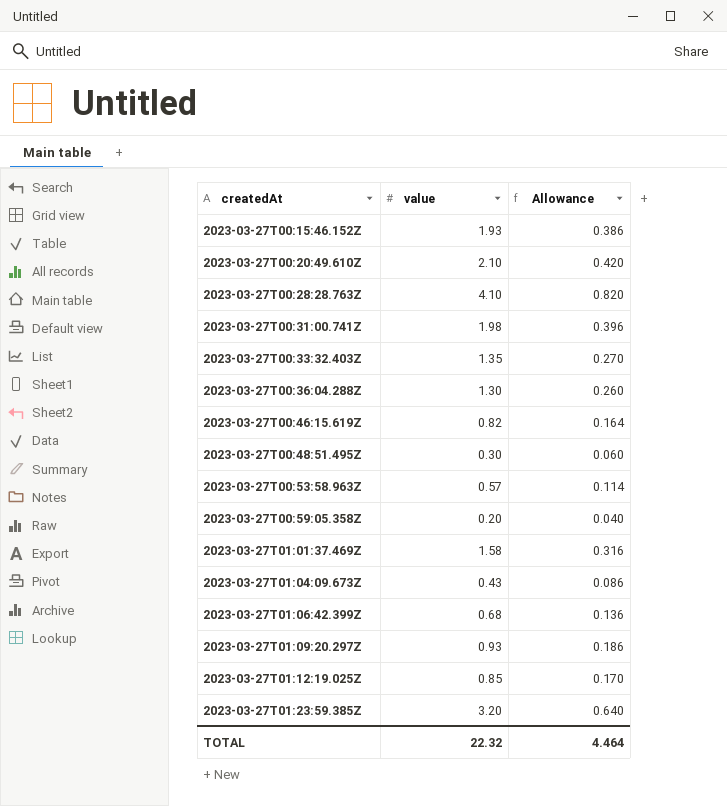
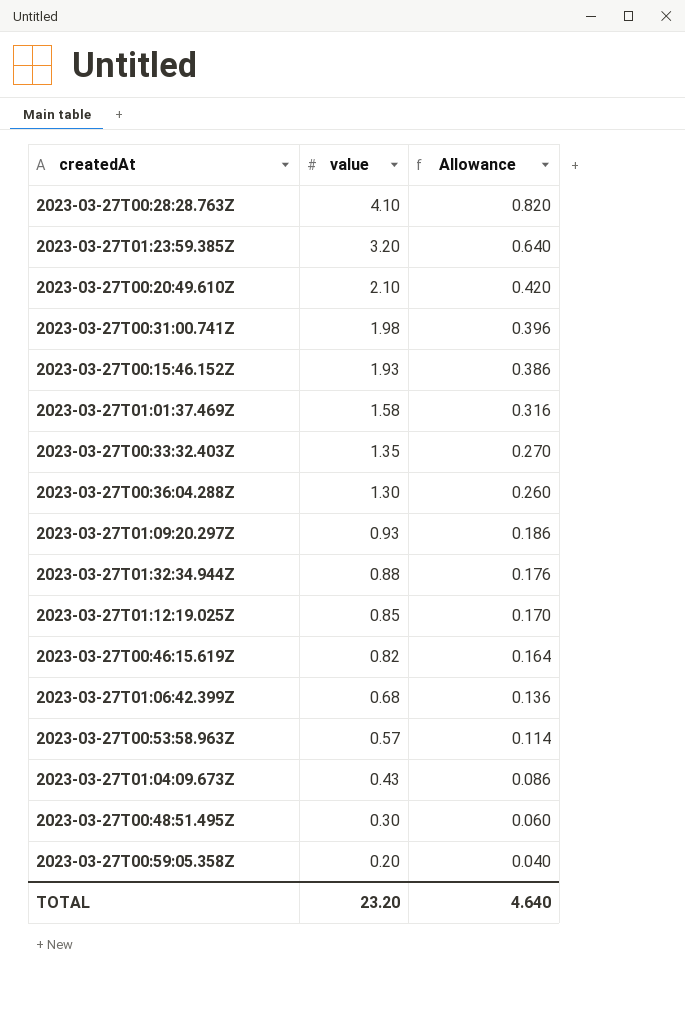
row order: createdAt ascending -> value descending
row 2023-03-27T01:32:34.944Z: none -> 0.88 | 0.176
TOTAL | value: 22.32 -> 23.20
TOTAL | Allowance: 4.464 -> 4.640

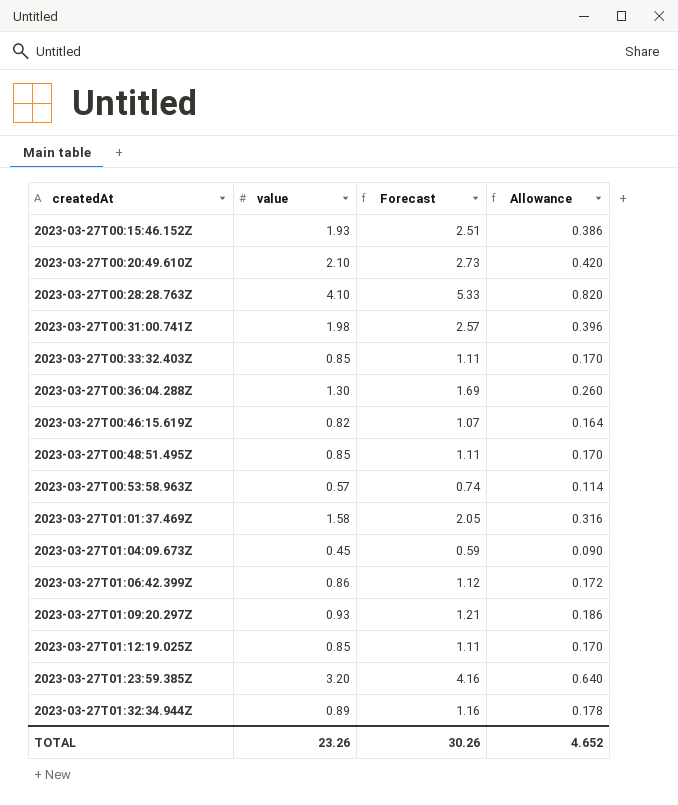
row order: value descending -> createdAt ascending
column Forecast | formula: none -> [value] * 1.3
row 2023-03-27T00:59:05.358Z: 0.20 | 0.040 -> none
2023-03-27T00:33:32.403Z | value: 1.35 -> 0.85
2023-03-27T00:33:32.403Z | Allowance: 0.270 -> 0.170
2023-03-27T00:48:51.495Z | value: 0.30 -> 0.85
2023-03-27T00:48:51.495Z | Allowance: 0.060 -> 0.170
2023-03-27T01:04:09.673Z | value: 0.43 -> 0.45
2023-03-27T01:04:09.673Z | Allowance: 0.086 -> 0.090
2023-03-27T01:06:42.399Z | value: 0.68 -> 0.86
2023-03-27T01:06:42.399Z | Allowance: 0.136 -> 0.172
2023-03-27T01:32:34.944Z | value: 0.88 -> 0.89
2023-03-27T01:32:34.944Z | Allowance: 0.176 -> 0.178
TOTAL | value: 23.20 -> 23.26
TOTAL | Allowance: 4.640 -> 4.652

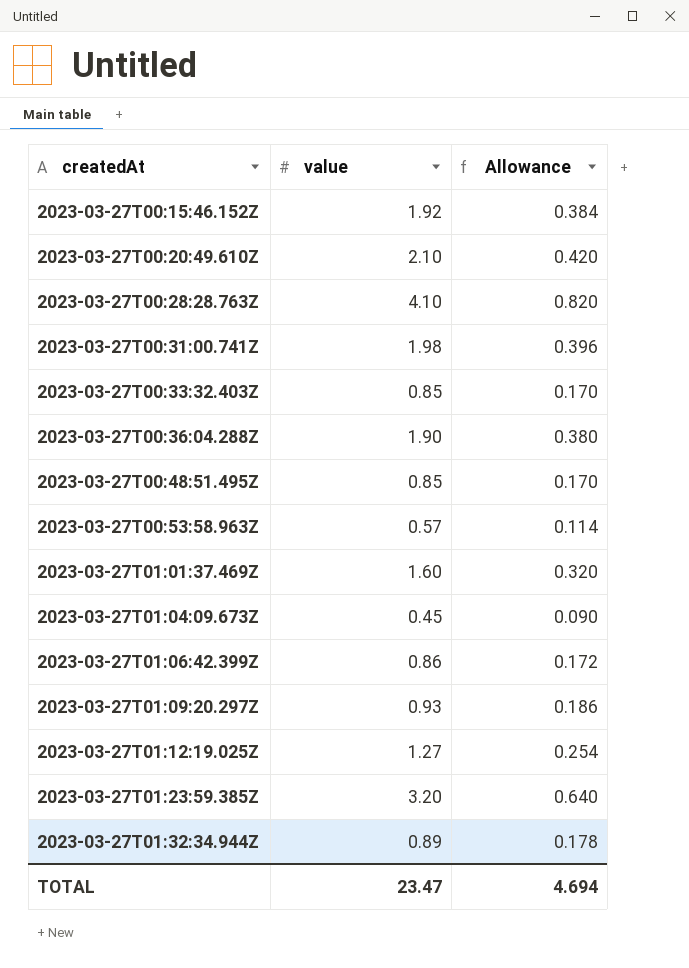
column Forecast | formula: [value] * 1.3 -> none
row 2023-03-27T00:46:15.619Z: 0.82 | 1.07 | 0.164 -> none
2023-03-27T00:15:46.152Z | value: 1.93 -> 1.92
2023-03-27T00:15:46.152Z | Allowance: 0.386 -> 0.384
2023-03-27T00:36:04.288Z | value: 1.30 -> 1.90
2023-03-27T00:36:04.288Z | Allowance: 0.260 -> 0.380
2023-03-27T01:01:37.469Z | value: 1.58 -> 1.60
2023-03-27T01:01:37.469Z | Allowance: 0.316 -> 0.320
2023-03-27T01:12:19.025Z | value: 0.85 -> 1.27
2023-03-27T01:12:19.025Z | Allowance: 0.170 -> 0.254
TOTAL | value: 23.26 -> 23.47
TOTAL | Allowance: 4.652 -> 4.694

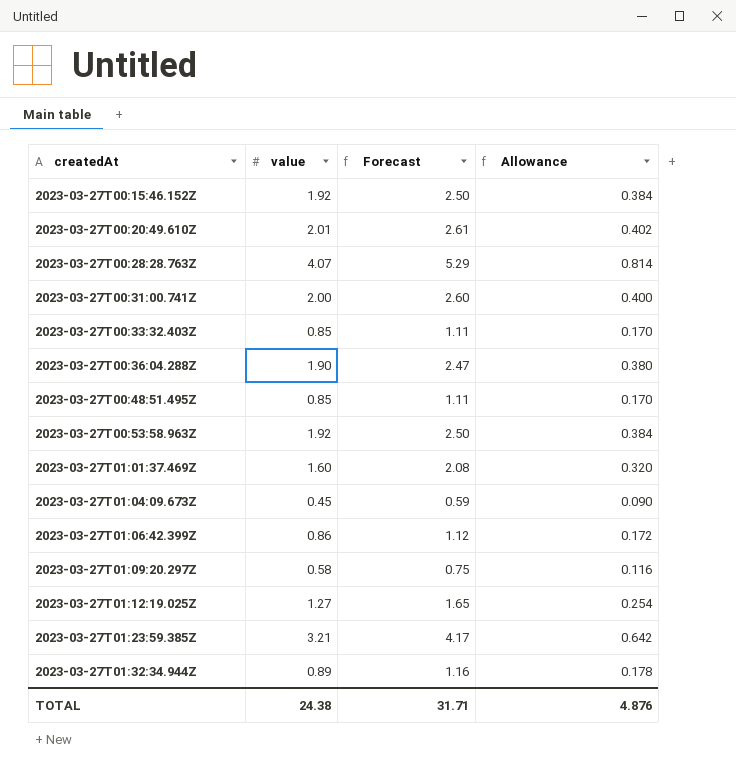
column Forecast | formula: none -> [value] * 1.3
2023-03-27T00:20:49.610Z | value: 2.10 -> 2.01
2023-03-27T00:20:49.610Z | Allowance: 0.420 -> 0.402
2023-03-27T00:28:28.763Z | value: 4.10 -> 4.07
2023-03-27T00:28:28.763Z | Allowance: 0.820 -> 0.814
2023-03-27T00:31:00.741Z | value: 1.98 -> 2.00
2023-03-27T00:31:00.741Z | Allowance: 0.396 -> 0.400
2023-03-27T00:53:58.963Z | value: 0.57 -> 1.92
2023-03-27T00:53:58.963Z | Allowance: 0.114 -> 0.384
2023-03-27T01:09:20.297Z | value: 0.93 -> 0.58
2023-03-27T01:09:20.297Z | Allowance: 0.186 -> 0.116
2023-03-27T01:23:59.385Z | value: 3.20 -> 3.21
2023-03-27T01:23:59.385Z | Allowance: 0.640 -> 0.642
TOTAL | value: 23.47 -> 24.38
TOTAL | Allowance: 4.694 -> 4.876

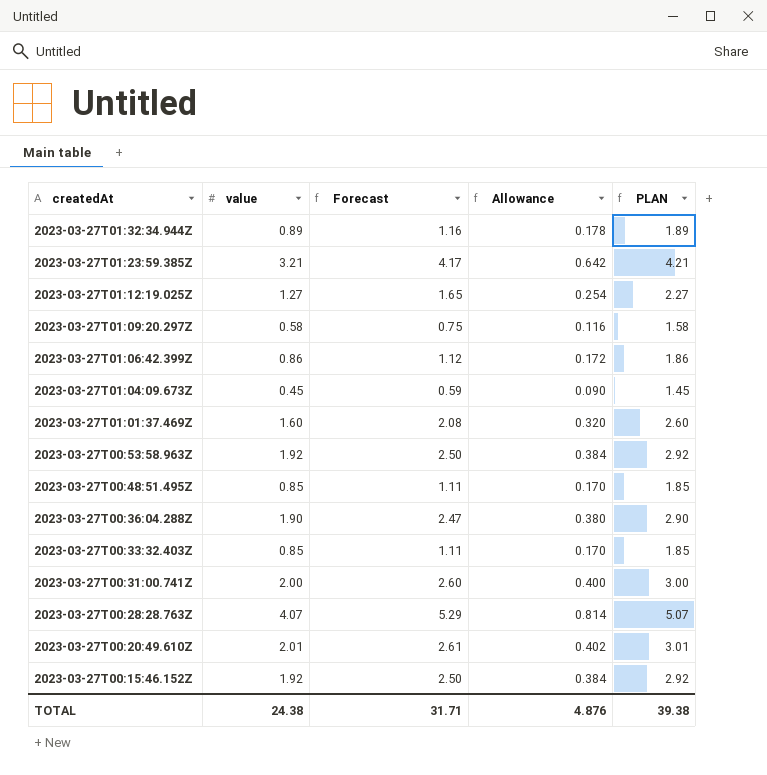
row order: createdAt ascending -> createdAt descending
column PLAN | formula: none -> [value] + 1

